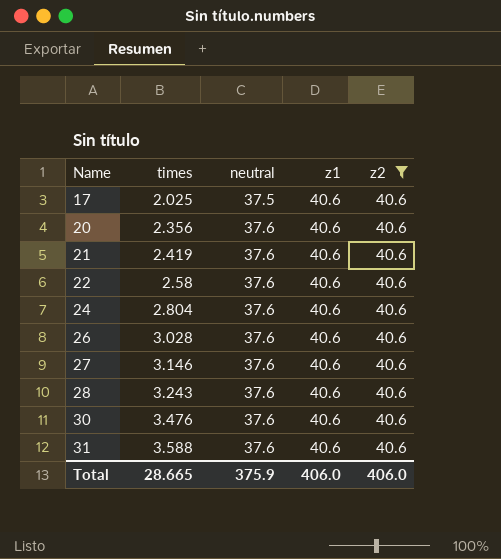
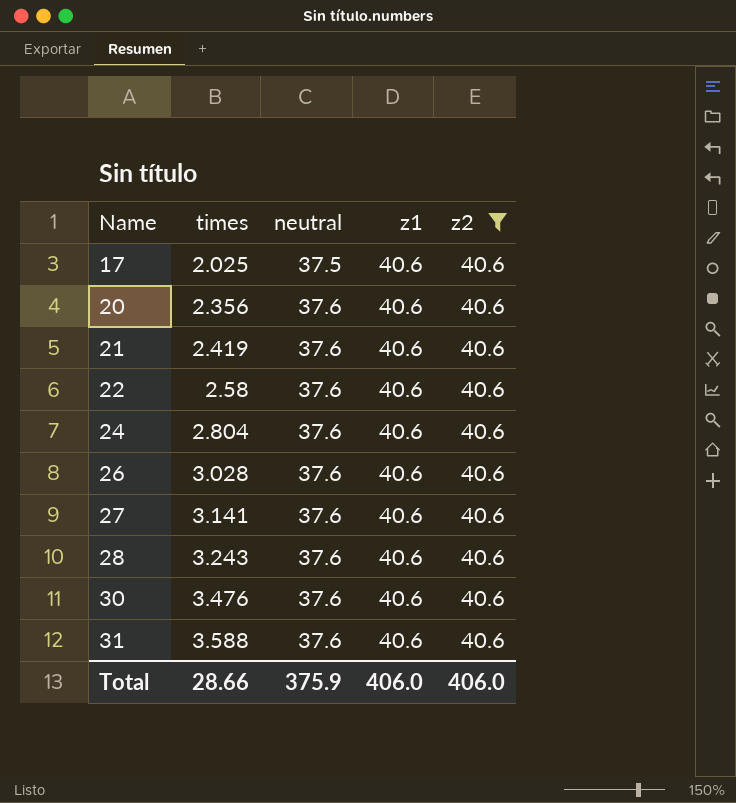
27 | times: 3.146 -> 3.141
Total | times: 28.665 -> 28.66

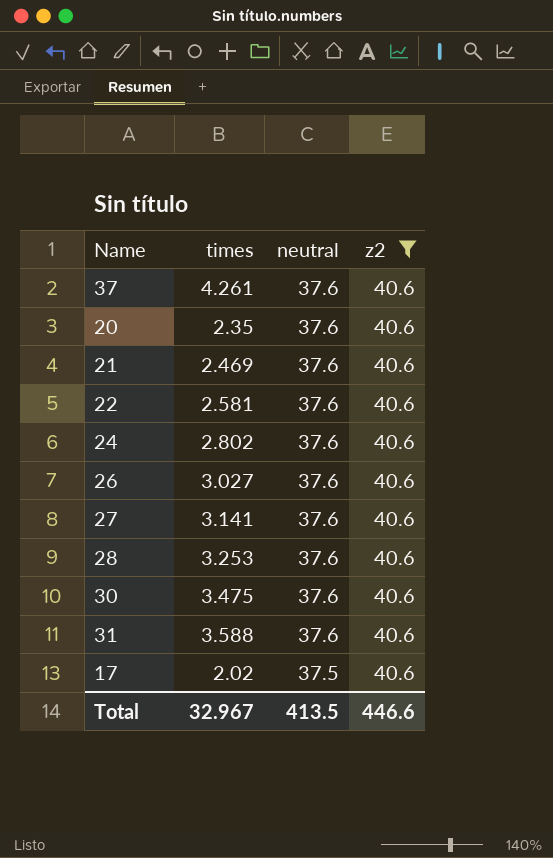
row order: Name ascending -> neutral descending
column z1 | position: 4 -> none
row 37: none -> 4.261 | 37.6 | 40.6
20 | times: 2.356 -> 2.35
21 | times: 2.419 -> 2.469
22 | times: 2.58 -> 2.581
24 | times: 2.804 -> 2.802
26 | times: 3.028 -> 3.027
28 | times: 3.243 -> 3.253
30 | times: 3.476 -> 3.475
17 | times: 2.025 -> 2.02
Total | times: 28.66 -> 32.967
Total | neutral: 375.9 -> 413.5
Total | z2: 406.0 -> 446.6

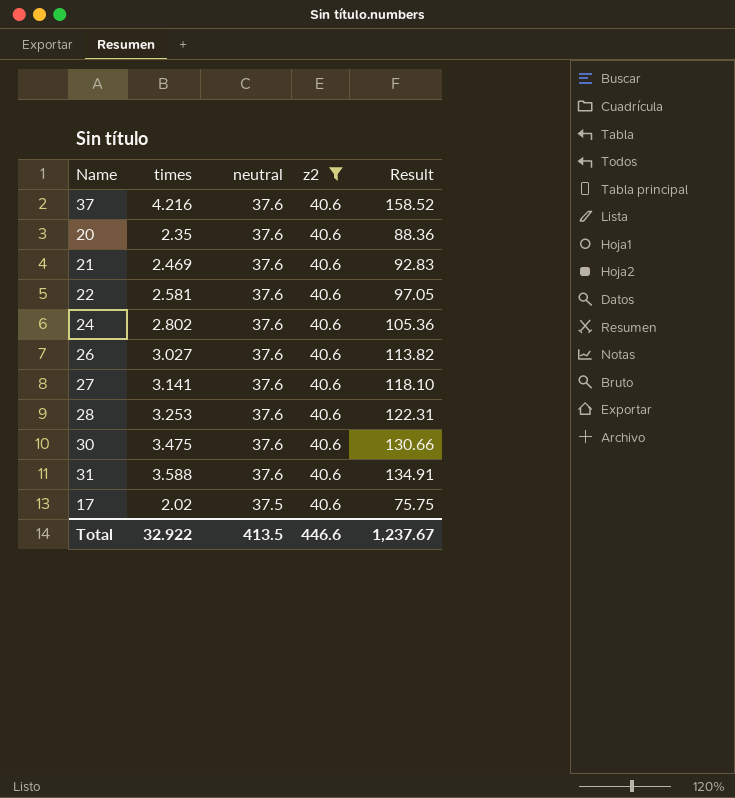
column Result | formula: none -> [times] * [neutral]
37 | times: 4.261 -> 4.216
Total | times: 32.967 -> 32.922

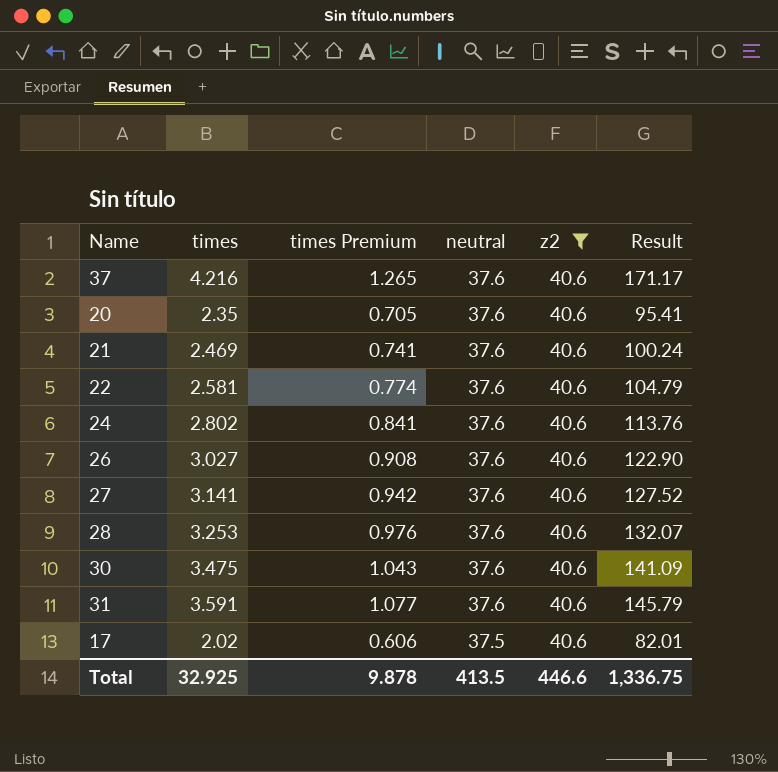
column times Premium | formula: none -> [times] * 0.3
column Result | formula: [times] * [neutral] -> [times] * [z2]
31 | times: 3.588 -> 3.591
Total | times: 32.922 -> 32.925
Total | Result: 1,237.67 -> 1,336.75

